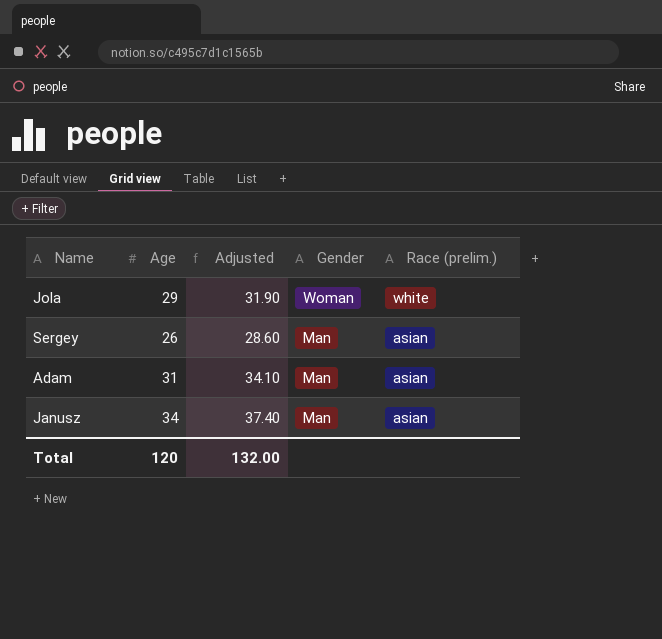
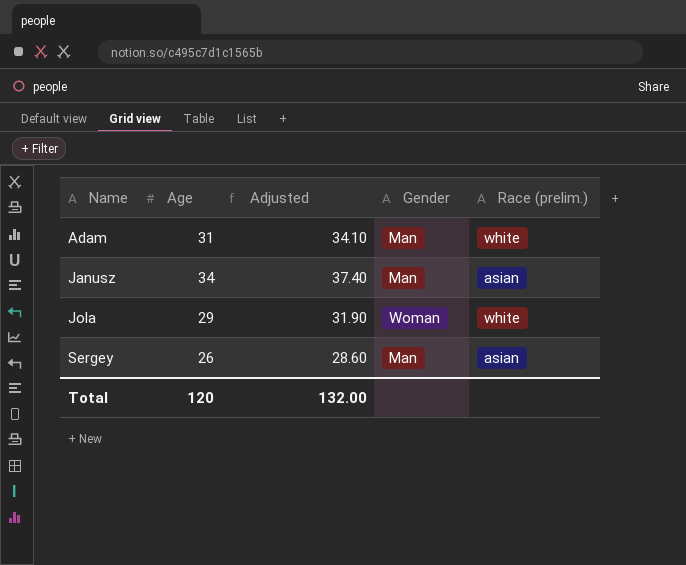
row order: Gender descending -> Name ascending
Adam | Race (prelim.): asian -> white

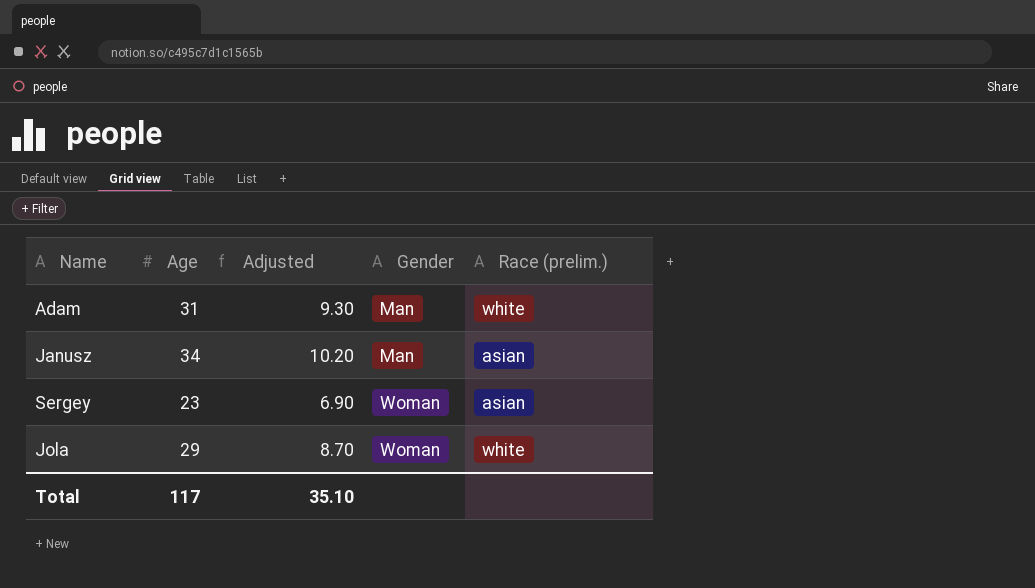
row order: Name ascending -> Gender ascending
column Adjusted | formula: [Age] * 1.1 -> [Age] * 0.3
Sergey | Age: 26 -> 23
Sergey | Gender: Man -> Woman
Total | Age: 120 -> 117
Total | Adjusted: 132.00 -> 35.10

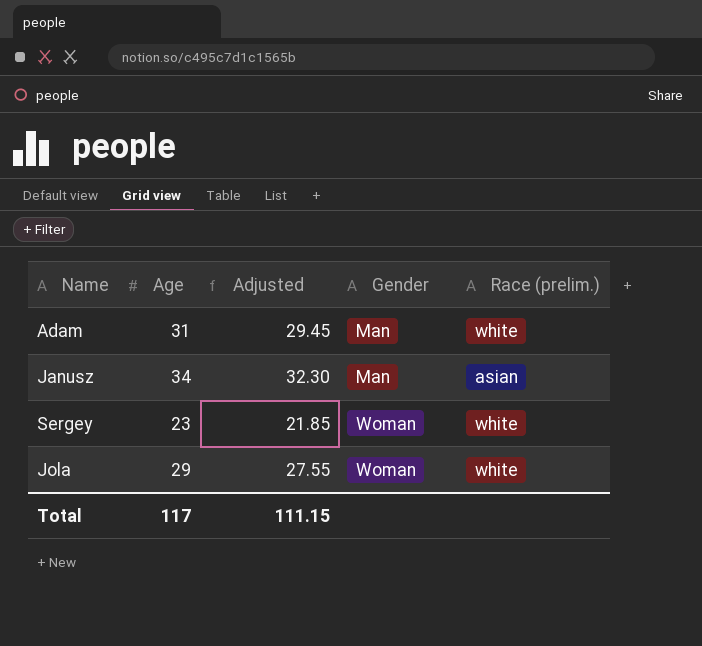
column Adjusted | formula: [Age] * 0.3 -> [Age] * 0.95
Sergey | Race (prelim.): asian -> white
Total | Adjusted: 35.10 -> 111.15

